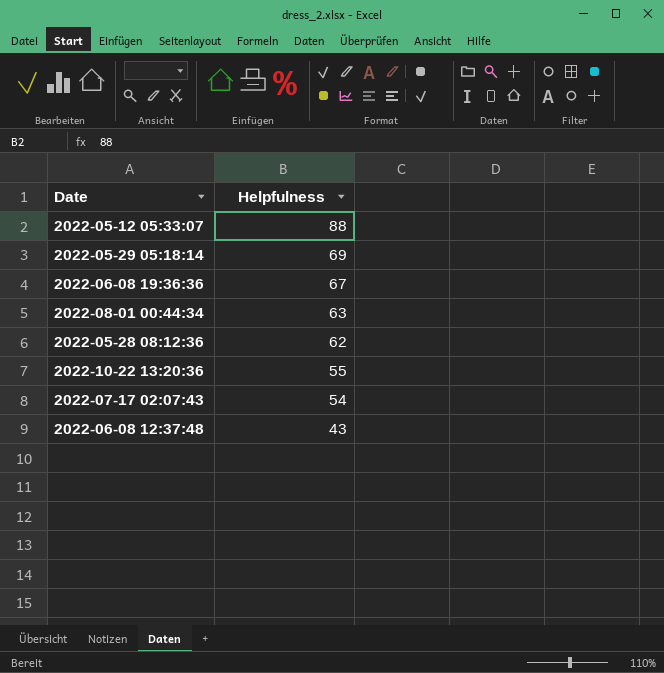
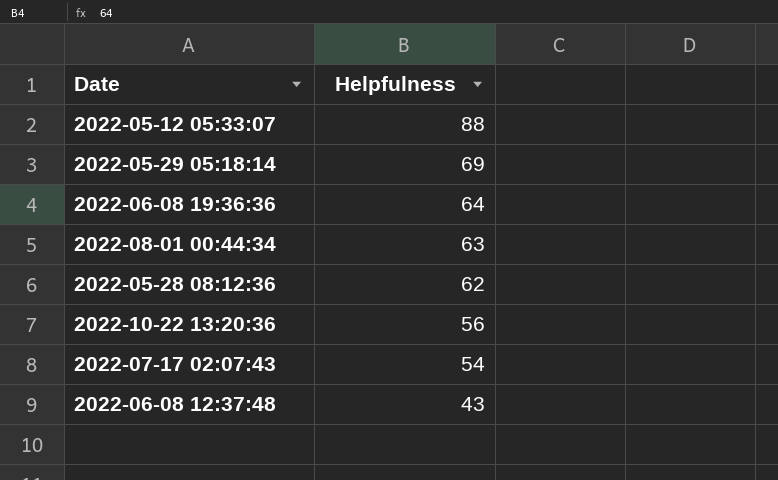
2022-06-08 19:36:36 | Helpfulness: 67 -> 64
2022-10-22 13:20:36 | Helpfulness: 55 -> 56

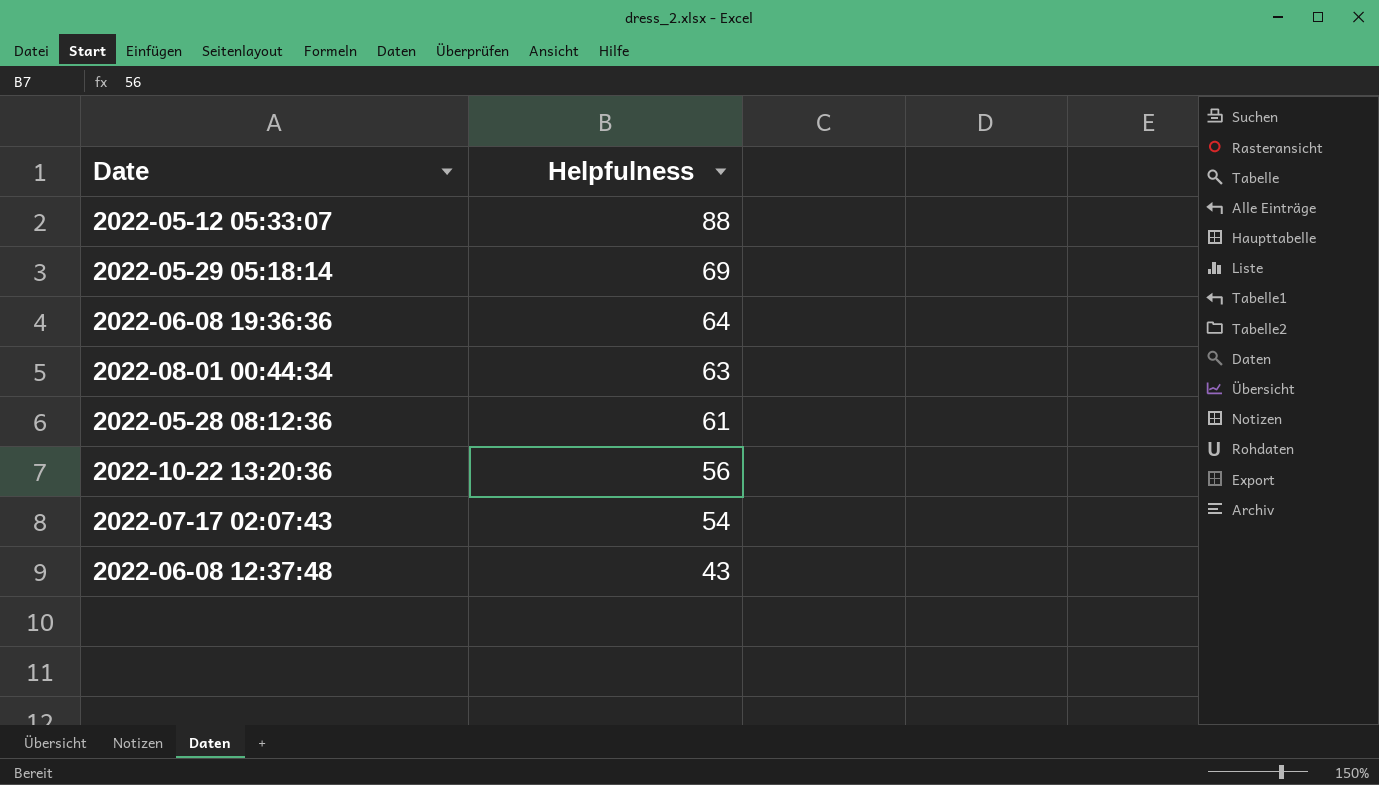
2022-05-28 08:12:36 | Helpfulness: 62 -> 61

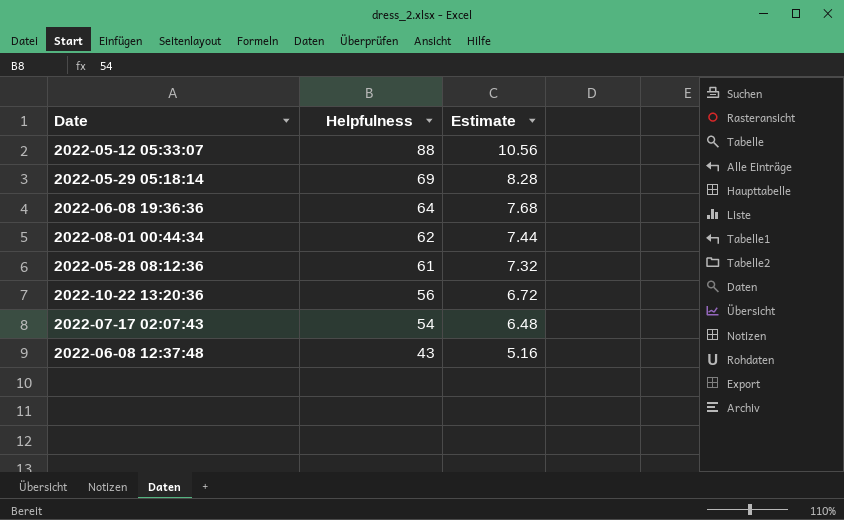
column Estimate | formula: none -> [Helpfulness] * 0.12
2022-08-01 00:44:34 | Helpfulness: 63 -> 62

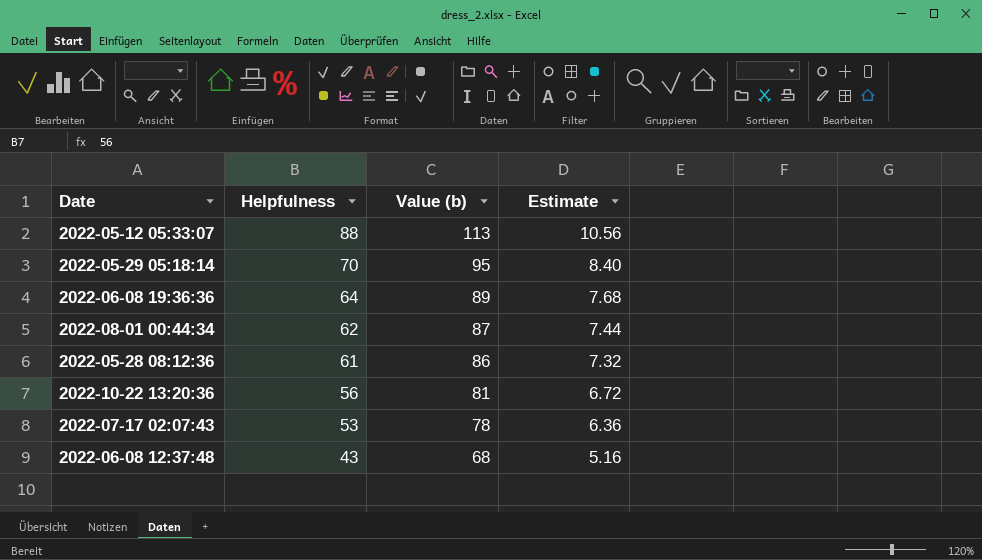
column Value (b) | formula: none -> [Helpfulness] + 25
2022-05-29 05:18:14 | Helpfulness: 69 -> 70
2022-05-29 05:18:14 | Estimate: 8.28 -> 8.40
2022-07-17 02:07:43 | Helpfulness: 54 -> 53
2022-07-17 02:07:43 | Estimate: 6.48 -> 6.36

